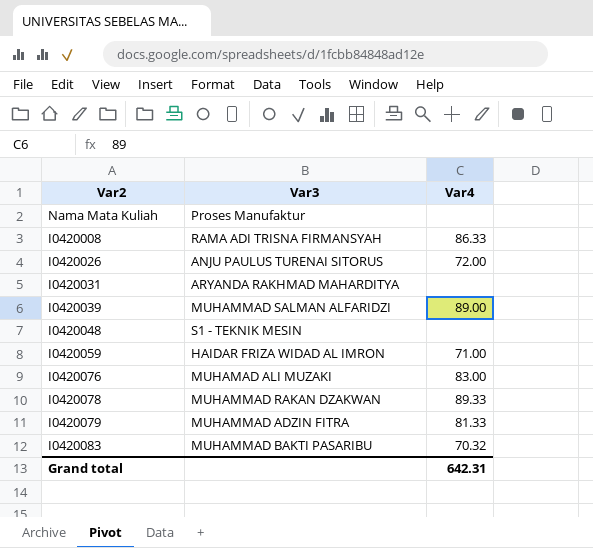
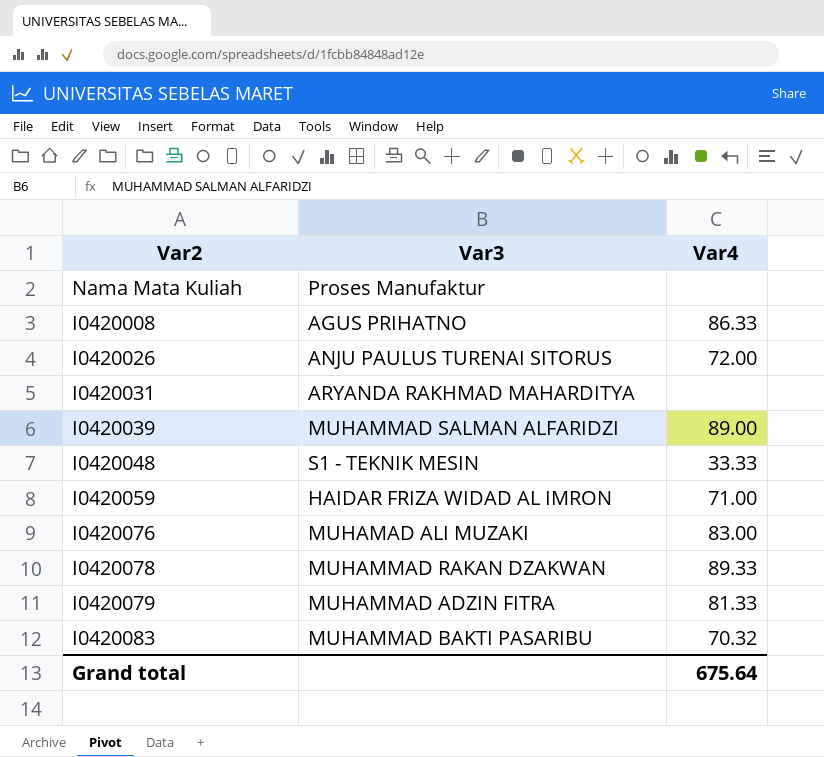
I0420008 | Var3: RAMA ADI TRISNA FIRMANSYAH -> AGUS PRIHATNO
I0420048 | Var4: none -> 33.33
Grand total | Var4: 642.31 -> 675.64

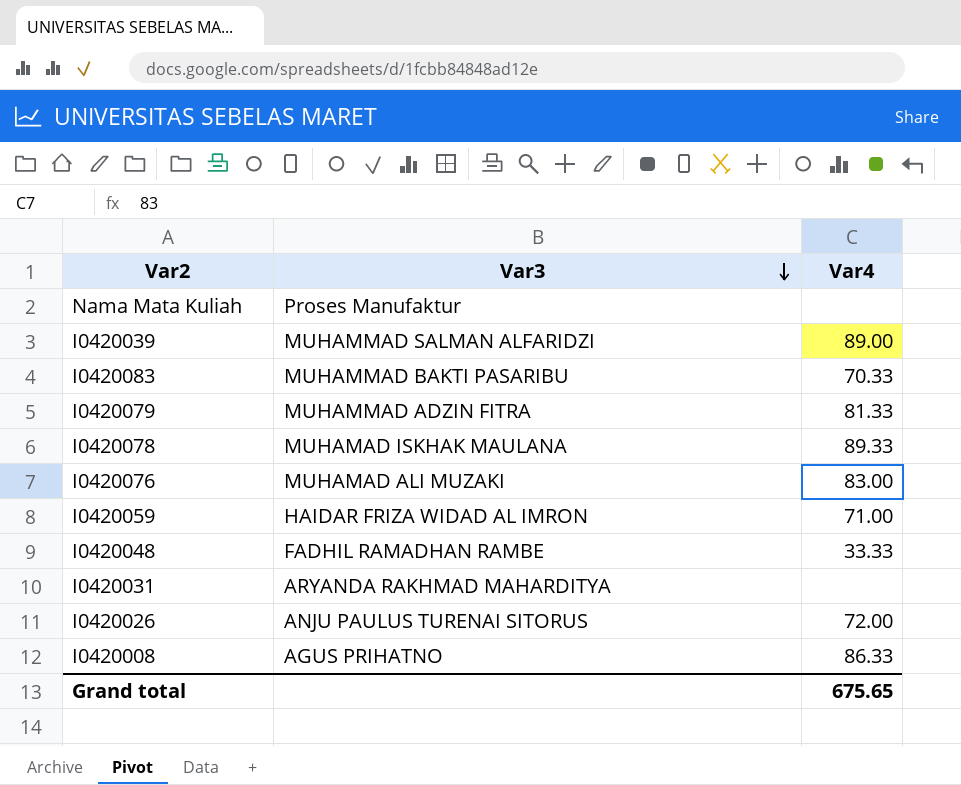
row order: none -> Var3 descending
I0420083 | Var4: 70.32 -> 70.33
I0420078 | Var3: MUHAMMAD RAKAN DZAKWAN -> MUHAMAD ISKHAK MAULANA
I0420048 | Var3: S1 - TEKNIK MESIN -> FADHIL RAMADHAN RAMBE
Grand total | Var4: 675.64 -> 675.65

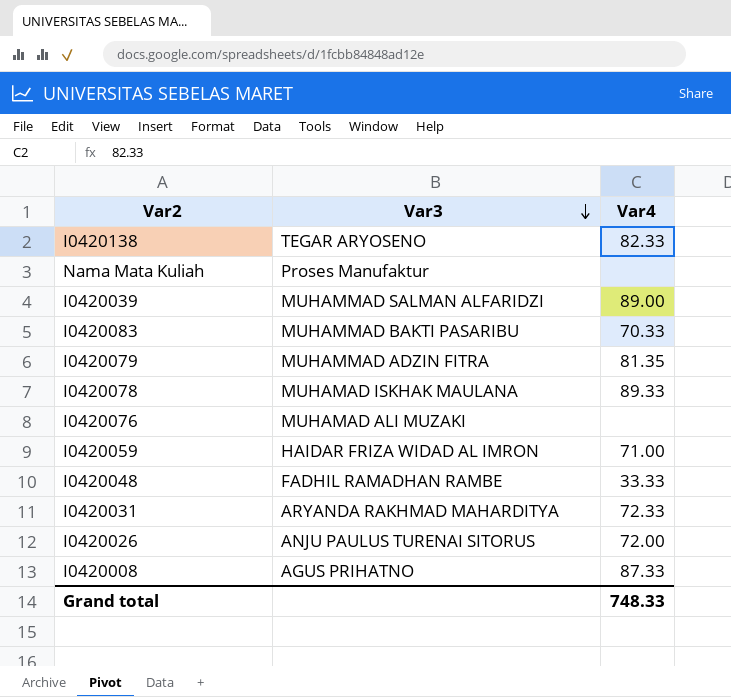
row I0420138: none -> TEGAR ARYOSENO | 82.33
I0420079 | Var4: 81.33 -> 81.35
I0420076 | Var4: 83.00 -> none
I0420031 | Var4: none -> 72.33
I0420008 | Var4: 86.33 -> 87.33
Grand total | Var4: 675.65 -> 748.33

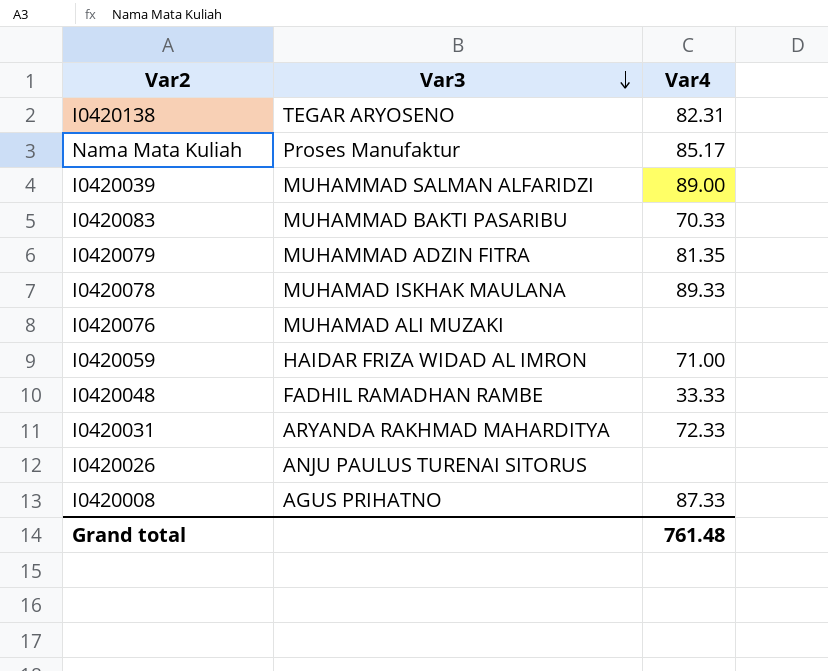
I0420138 | Var4: 82.33 -> 82.31
Nama Mata Kuliah | Var4: none -> 85.17
I0420026 | Var4: 72.00 -> none
Grand total | Var4: 748.33 -> 761.48

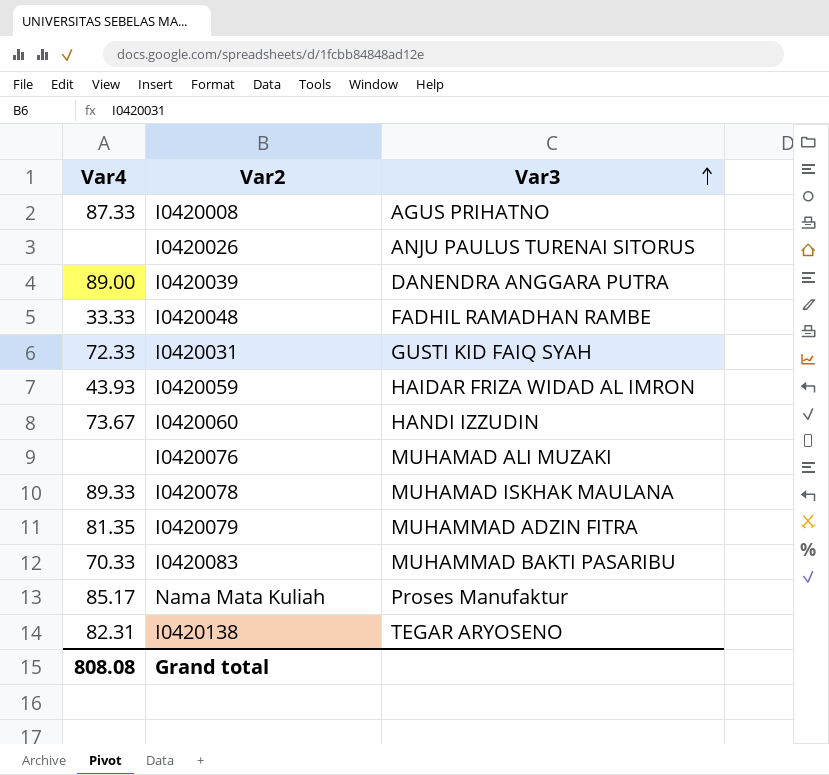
row order: Var3 descending -> Var3 ascending
column Var4 | position: 3 -> 1
I0420039 | Var3: MUHAMMAD SALMAN ALFARIDZI -> DANENDRA ANGGARA PUTRA
I0420031 | Var3: ARYANDA RAKHMAD MAHARDITYA -> GUSTI KID FAIQ SYAH
I0420059 | Var4: 71.00 -> 43.93
row I0420060: none -> 73.67 | HANDI IZZUDIN
Grand total | Var4: 761.48 -> 808.08

